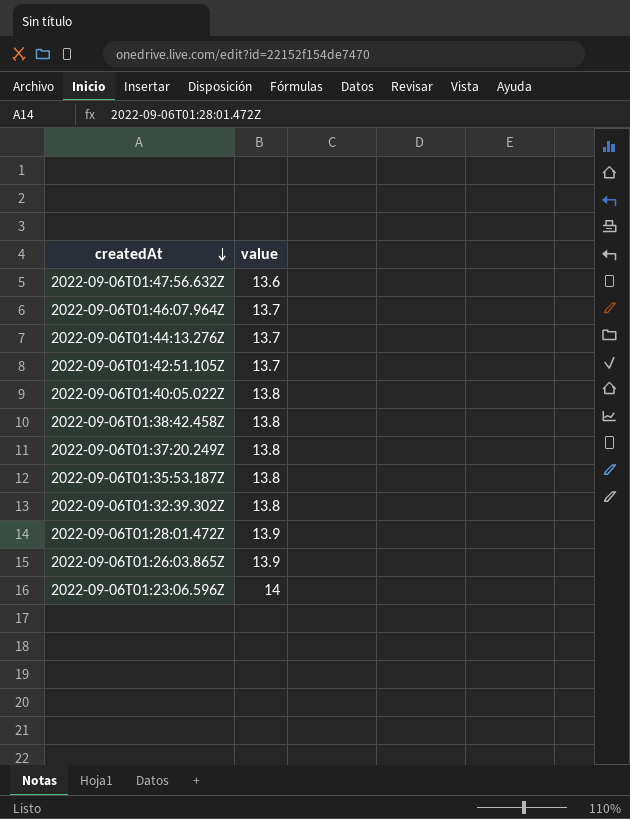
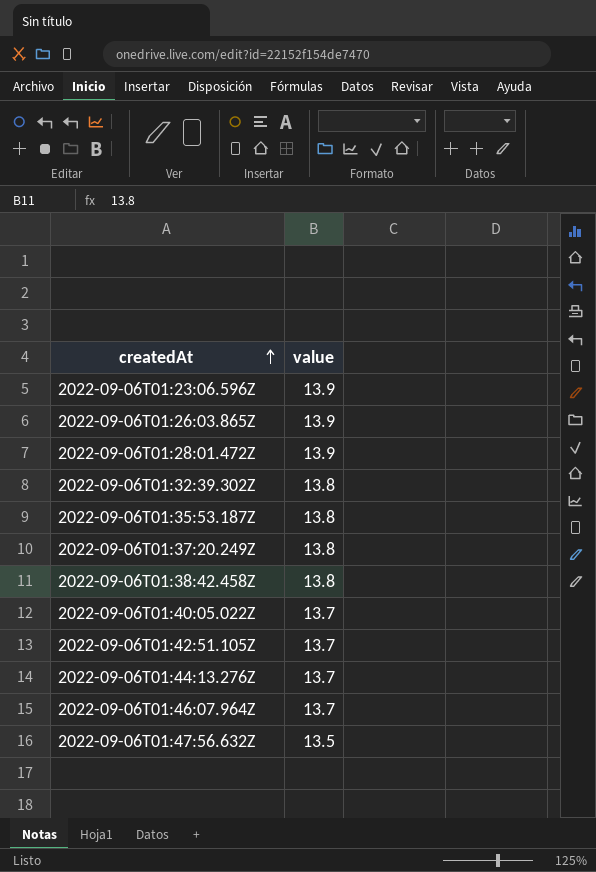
row order: createdAt descending -> createdAt ascending
2022-09-06T01:23:06.596Z | value: 14 -> 13.9
2022-09-06T01:40:05.022Z | value: 13.8 -> 13.7
2022-09-06T01:47:56.632Z | value: 13.6 -> 13.5

